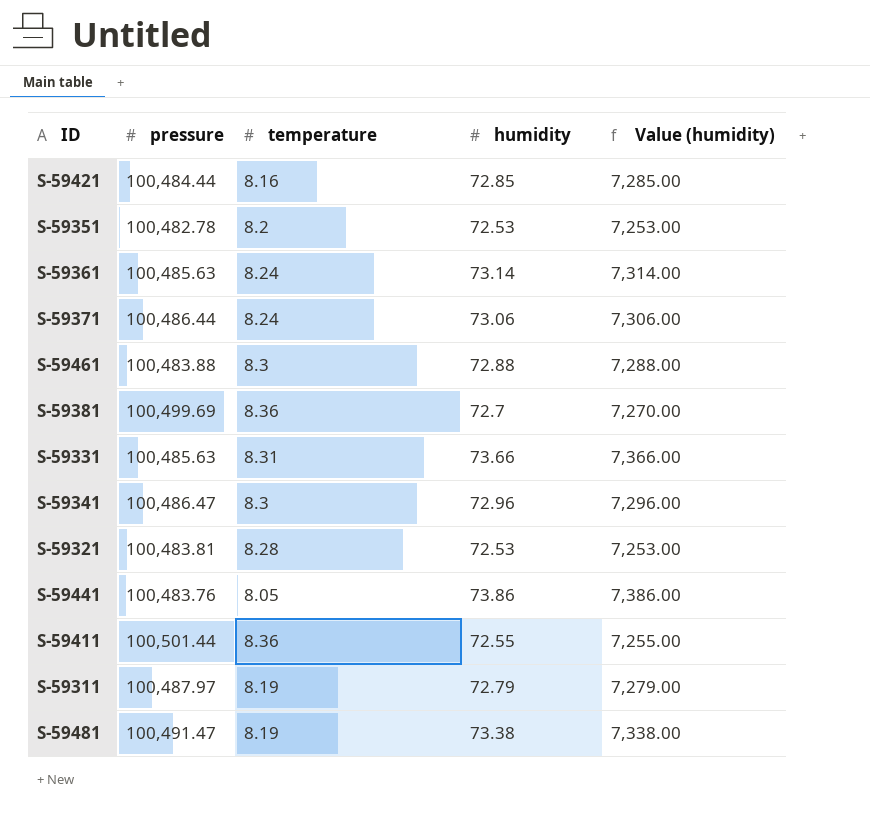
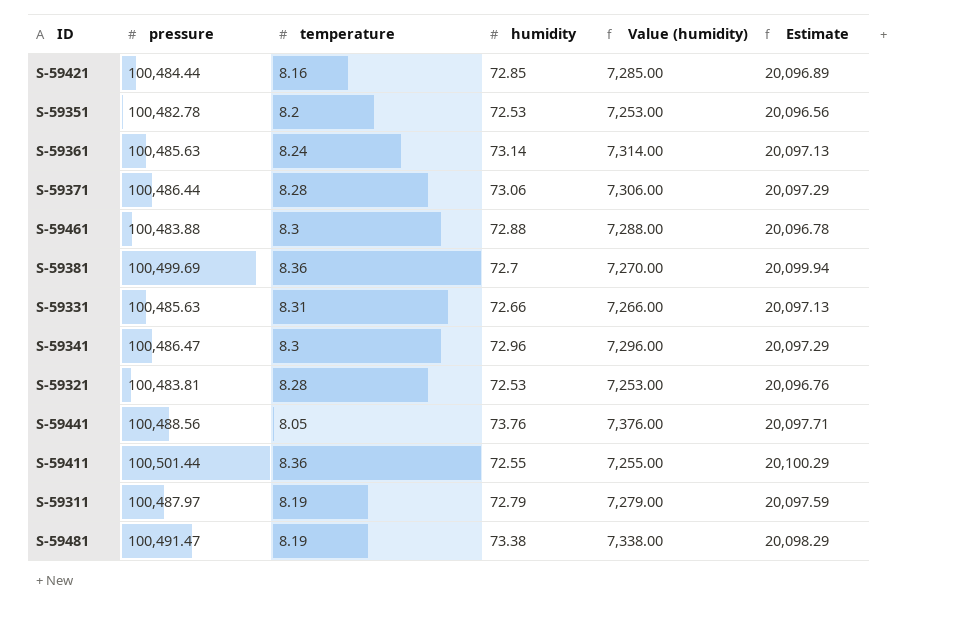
column Estimate | formula: none -> [pressure] * 0.2
S-59371 | temperature: 8.24 -> 8.28
S-59331 | humidity: 73.66 -> 72.66
S-59331 | Value (humidity): 7,366.00 -> 7,266.00
S-59441 | pressure: 100,483.76 -> 100,488.56
S-59441 | humidity: 73.86 -> 73.76
S-59441 | Value (humidity): 7,386.00 -> 7,376.00

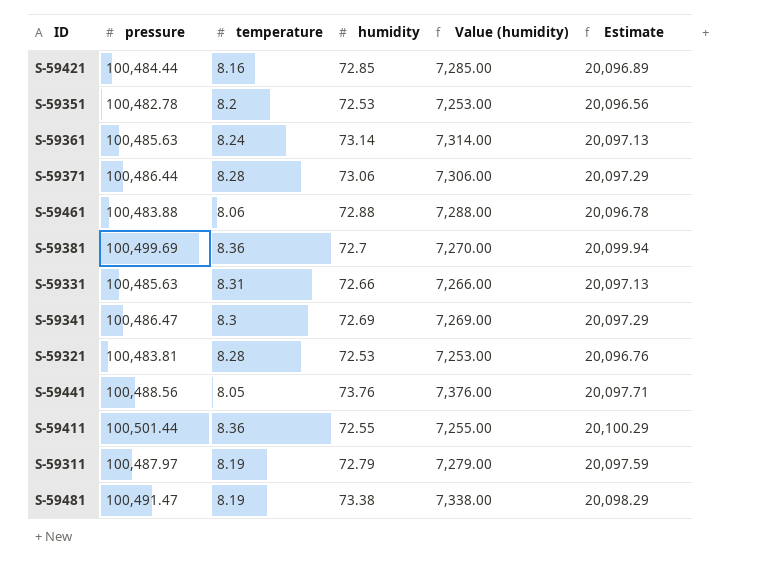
S-59461 | temperature: 8.3 -> 8.06
S-59341 | humidity: 72.96 -> 72.69
S-59341 | Value (humidity): 7,296.00 -> 7,269.00

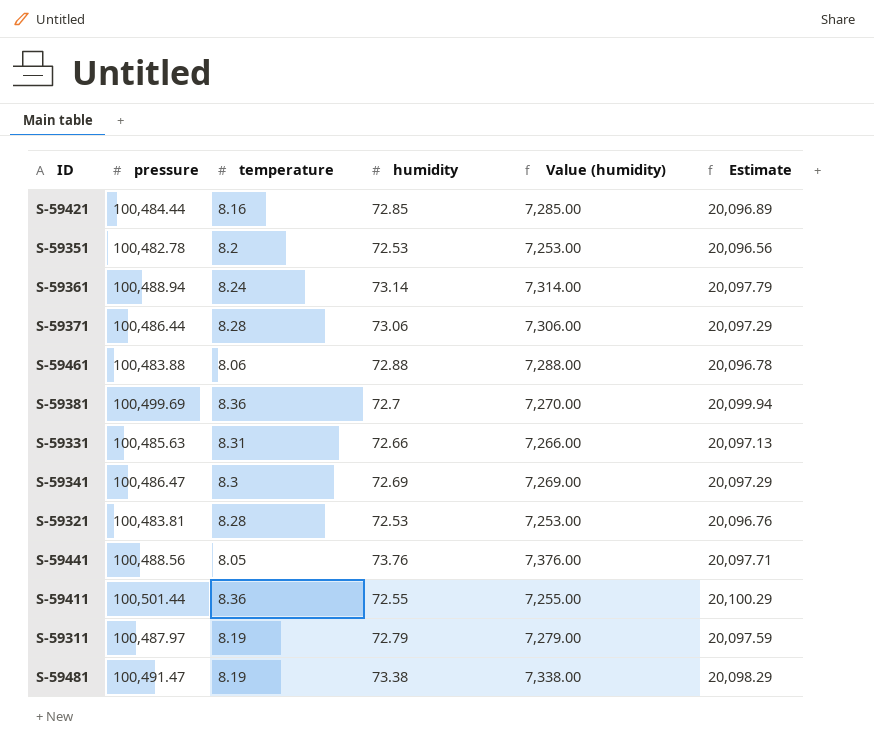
S-59361 | pressure: 100,485.63 -> 100,488.94
S-59361 | Estimate: 20,097.13 -> 20,097.79

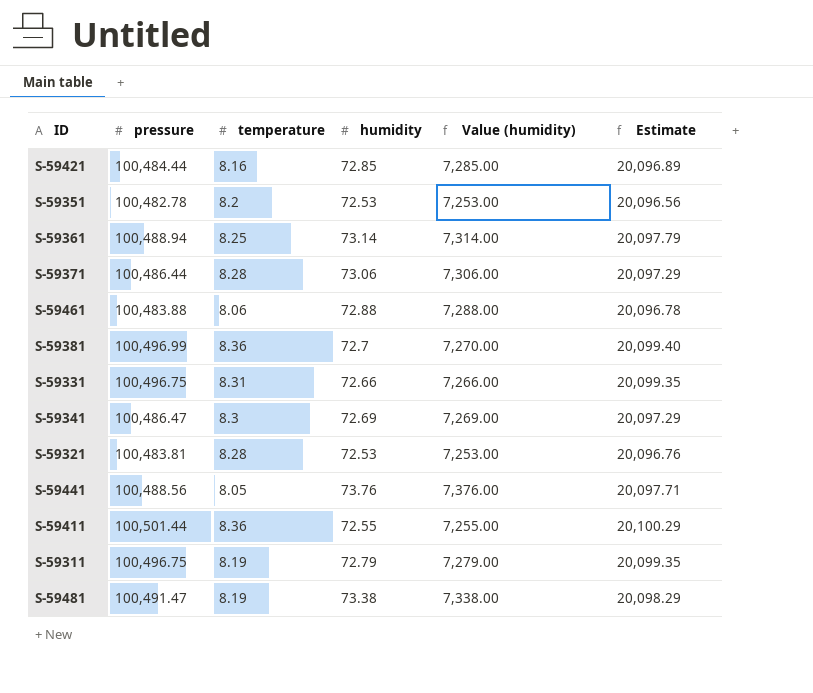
S-59361 | temperature: 8.24 -> 8.25
S-59381 | pressure: 100,499.69 -> 100,496.99
S-59381 | Estimate: 20,099.94 -> 20,099.40
S-59331 | pressure: 100,485.63 -> 100,496.75
S-59331 | Estimate: 20,097.13 -> 20,099.35
S-59311 | pressure: 100,487.97 -> 100,496.75
S-59311 | Estimate: 20,097.59 -> 20,099.35

